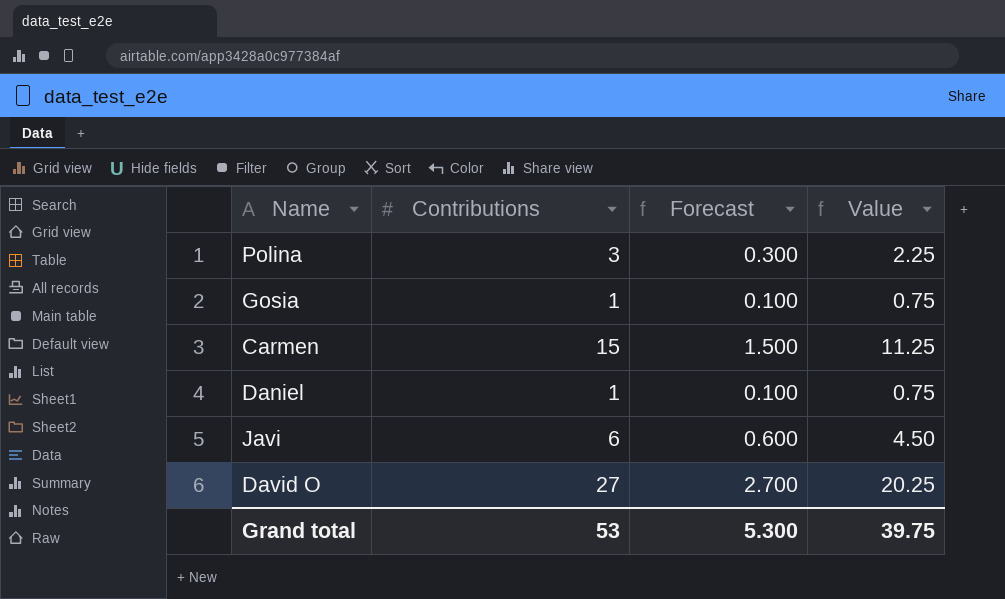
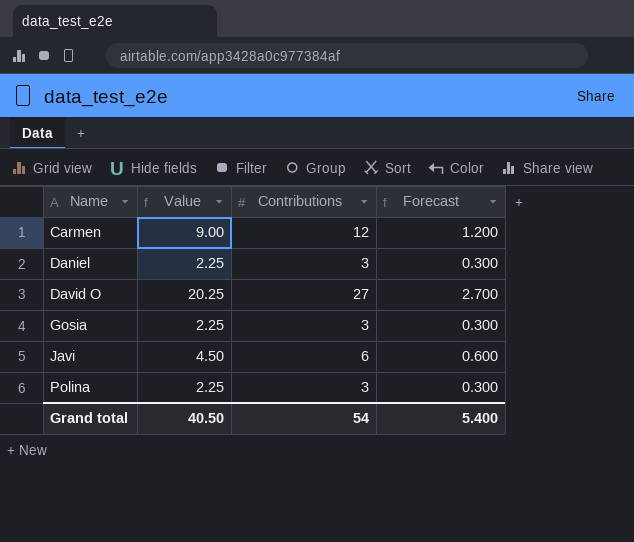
row order: none -> Name ascending
column Value | position: 4 -> 2
Carmen | Value: 11.25 -> 9.00
Carmen | Contributions: 15 -> 12
Carmen | Forecast: 1.500 -> 1.200
Daniel | Value: 0.75 -> 2.25
Daniel | Contributions: 1 -> 3
Daniel | Forecast: 0.100 -> 0.300
Gosia | Value: 0.75 -> 2.25
Gosia | Contributions: 1 -> 3
Gosia | Forecast: 0.100 -> 0.300
Grand total | Value: 39.75 -> 40.50
Grand total | Contributions: 53 -> 54
Grand total | Forecast: 5.300 -> 5.400

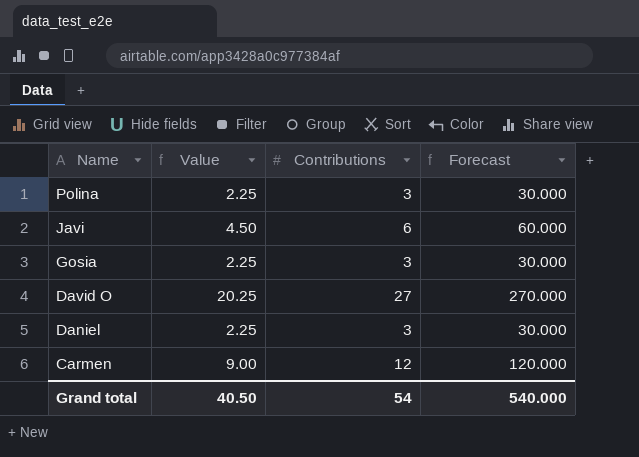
row order: Name ascending -> Name descending
column Forecast | formula: [Contributions] * 0.1 -> [Contributions] * 10
Grand total | Forecast: 5.400 -> 540.000

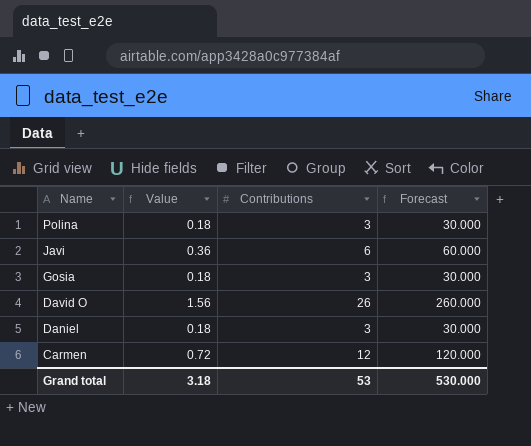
column Value | formula: [Contributions] * 0.75 -> [Contributions] * 0.06
David O | Contributions: 27 -> 26
David O | Forecast: 270.000 -> 260.000
Grand total | Value: 40.50 -> 3.18
Grand total | Contributions: 54 -> 53
Grand total | Forecast: 540.000 -> 530.000

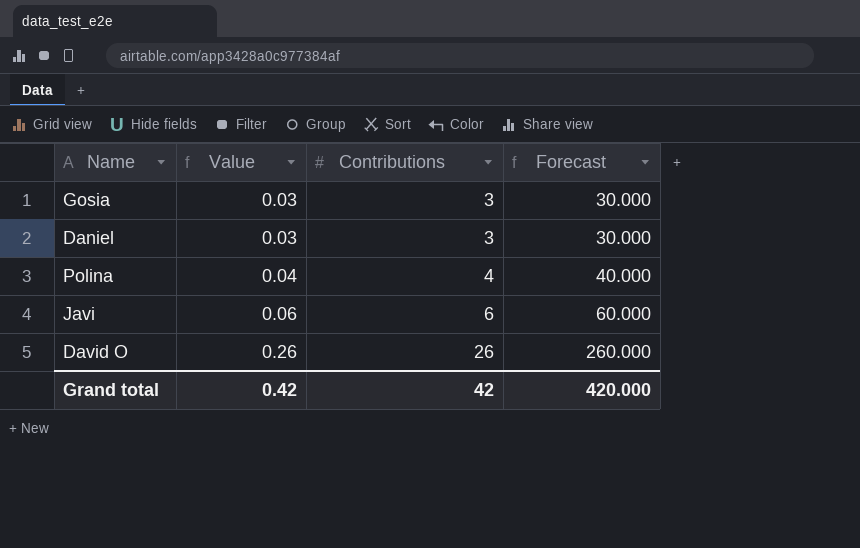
row order: Name descending -> Value ascending
column Value | formula: [Contributions] * 0.06 -> [Contributions] * 0.01
row Carmen: 0.72 | 12 | 120.000 -> none
Polina | Contributions: 3 -> 4
Polina | Forecast: 30.000 -> 40.000
Grand total | Value: 3.18 -> 0.42
Grand total | Contributions: 53 -> 42
Grand total | Forecast: 530.000 -> 420.000

